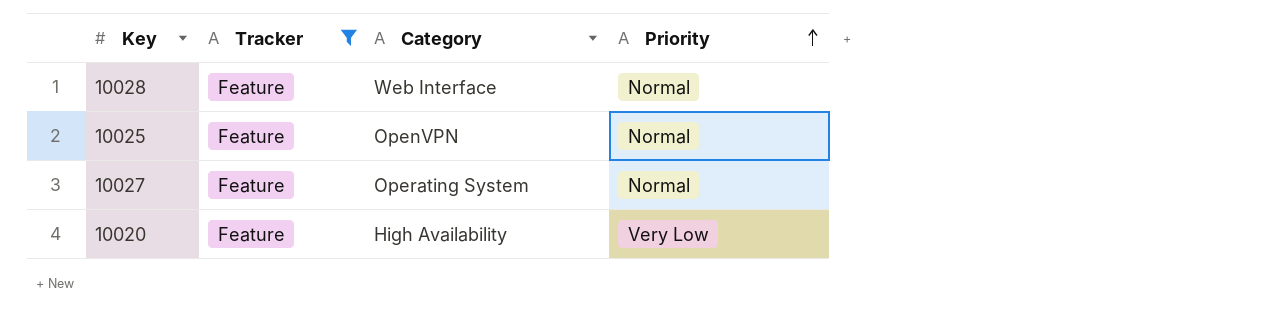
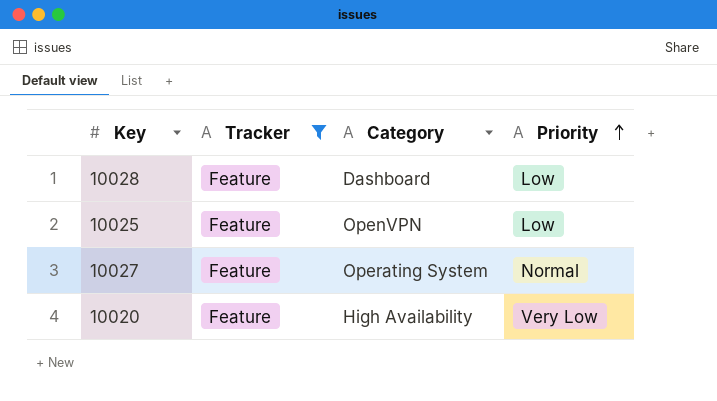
10028 | Category: Web Interface -> Dashboard
10028 | Priority: Normal -> Low
10025 | Priority: Normal -> Low

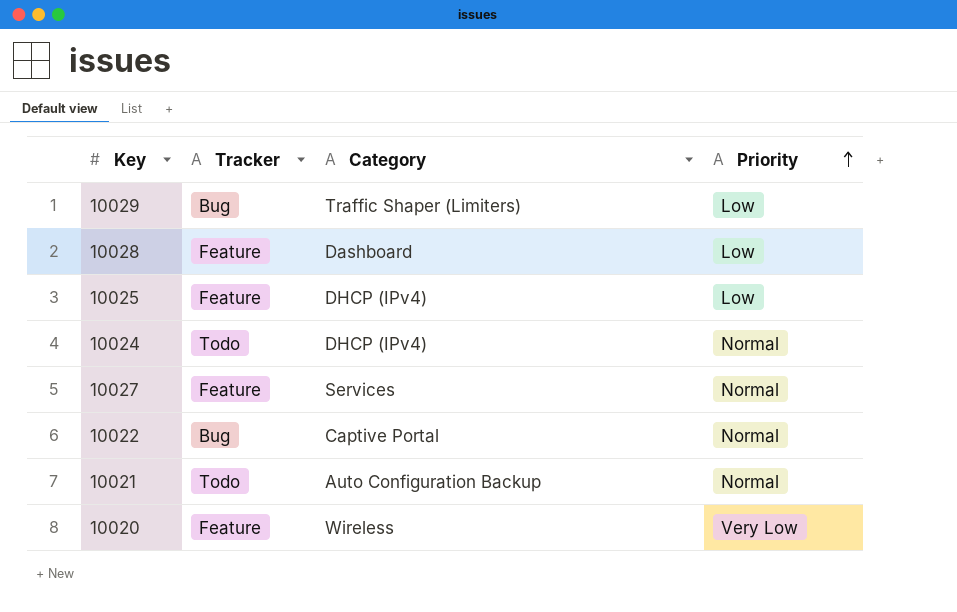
filter: Tracker = Feature -> none
10025 | Category: OpenVPN -> DHCP (IPv4)
10027 | Category: Operating System -> Services
10020 | Category: High Availability -> Wireless

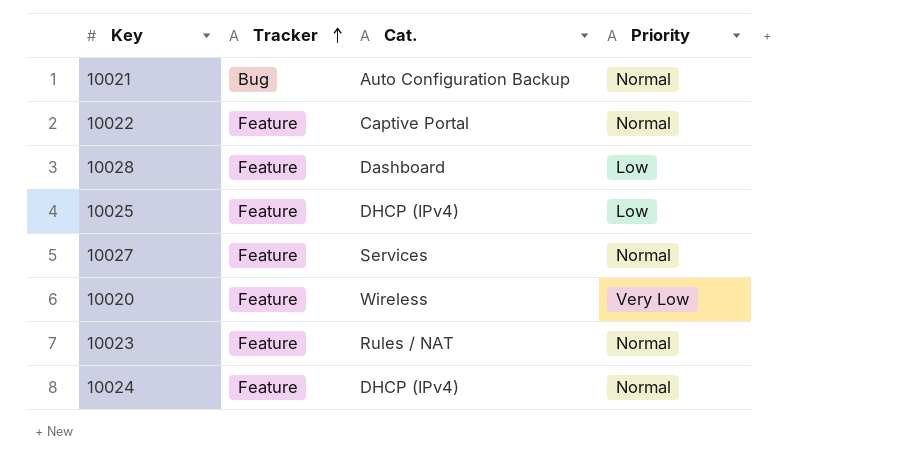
row order: Priority ascending -> Tracker ascending
column name: Category -> Cat.
row 10029: Bug | Traffic Shaper (Limiters) | Low -> none
10021 | Tracker: Todo -> Bug
10022 | Tracker: Bug -> Feature
row 10023: none -> Feature | Rules / NAT | Normal
10024 | Tracker: Todo -> Feature

